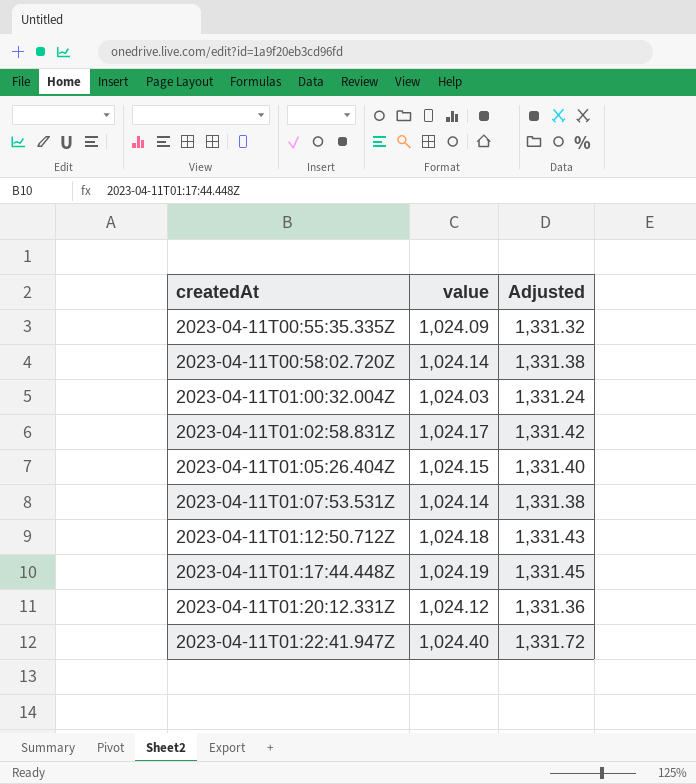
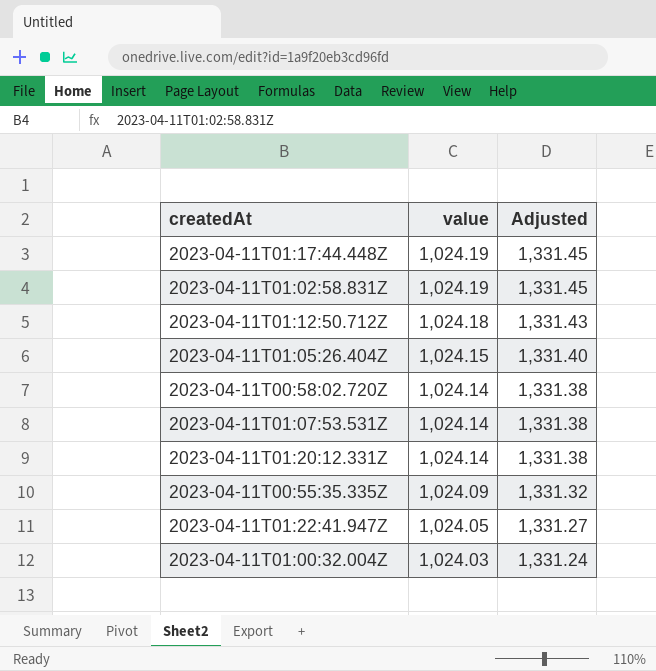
row order: createdAt ascending -> value descending
2023-04-11T01:02:58.831Z | value: 1,024.17 -> 1,024.19
2023-04-11T01:02:58.831Z | Adjusted: 1,331.42 -> 1,331.45
2023-04-11T01:20:12.331Z | value: 1,024.12 -> 1,024.14
2023-04-11T01:20:12.331Z | Adjusted: 1,331.36 -> 1,331.38
2023-04-11T01:22:41.947Z | value: 1,024.40 -> 1,024.05
2023-04-11T01:22:41.947Z | Adjusted: 1,331.72 -> 1,331.27

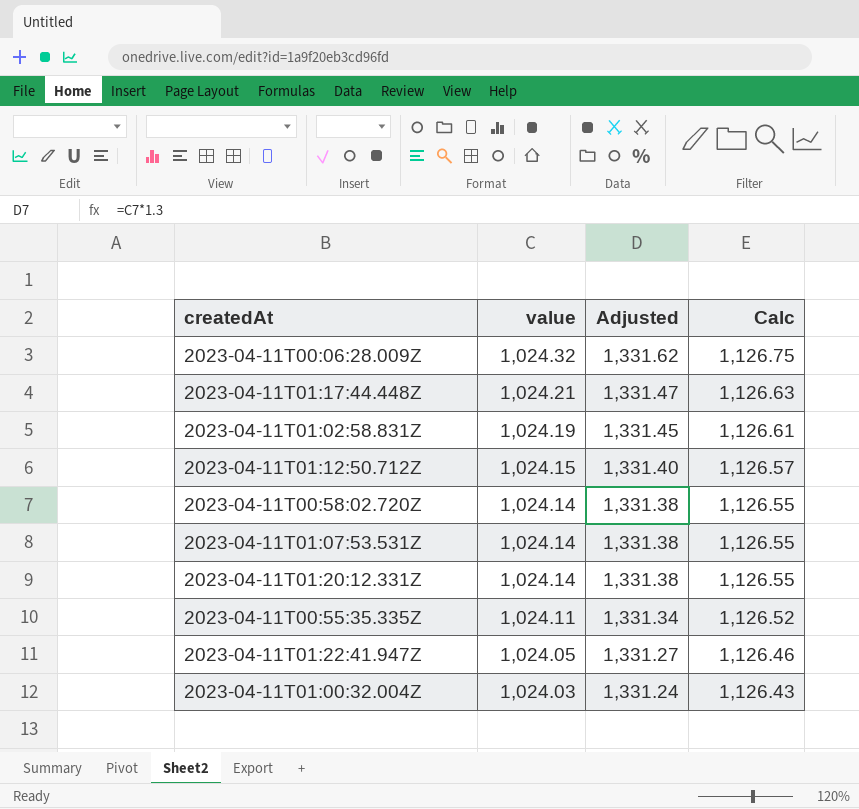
column Calc | formula: none -> [value] * 1.1
row 2023-04-11T01:05:26.404Z: 1,024.15 | 1,331.40 -> none
row 2023-04-11T00:06:28.009Z: none -> 1,024.32 | 1,331.62 | 1,126.75
2023-04-11T01:17:44.448Z | value: 1,024.19 -> 1,024.21
2023-04-11T01:17:44.448Z | Adjusted: 1,331.45 -> 1,331.47
2023-04-11T01:12:50.712Z | value: 1,024.18 -> 1,024.15
2023-04-11T01:12:50.712Z | Adjusted: 1,331.43 -> 1,331.40
2023-04-11T00:55:35.335Z | value: 1,024.09 -> 1,024.11
2023-04-11T00:55:35.335Z | Adjusted: 1,331.32 -> 1,331.34

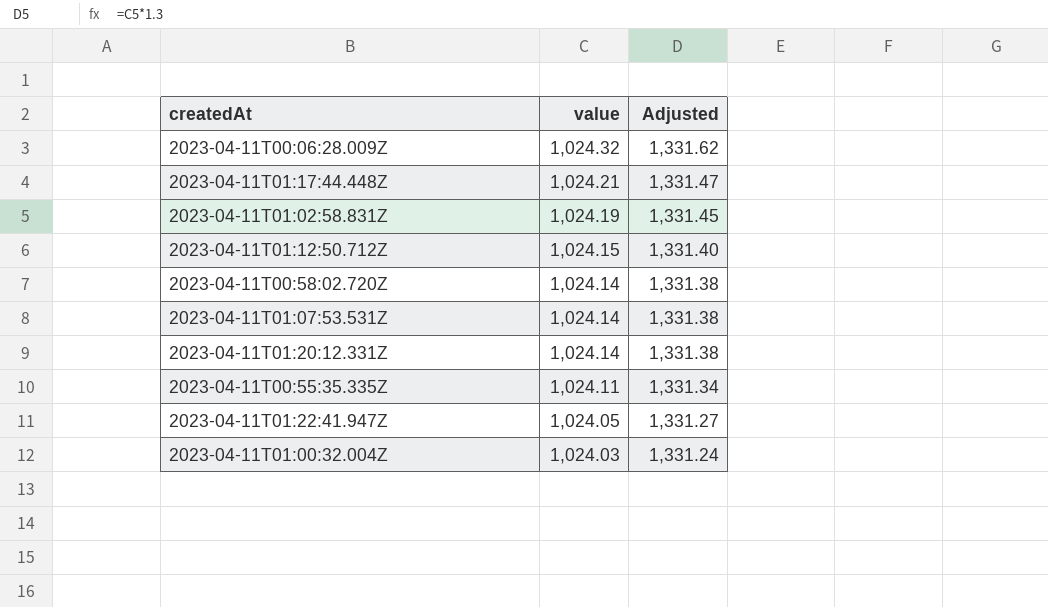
column Calc | formula: [value] * 1.1 -> none

